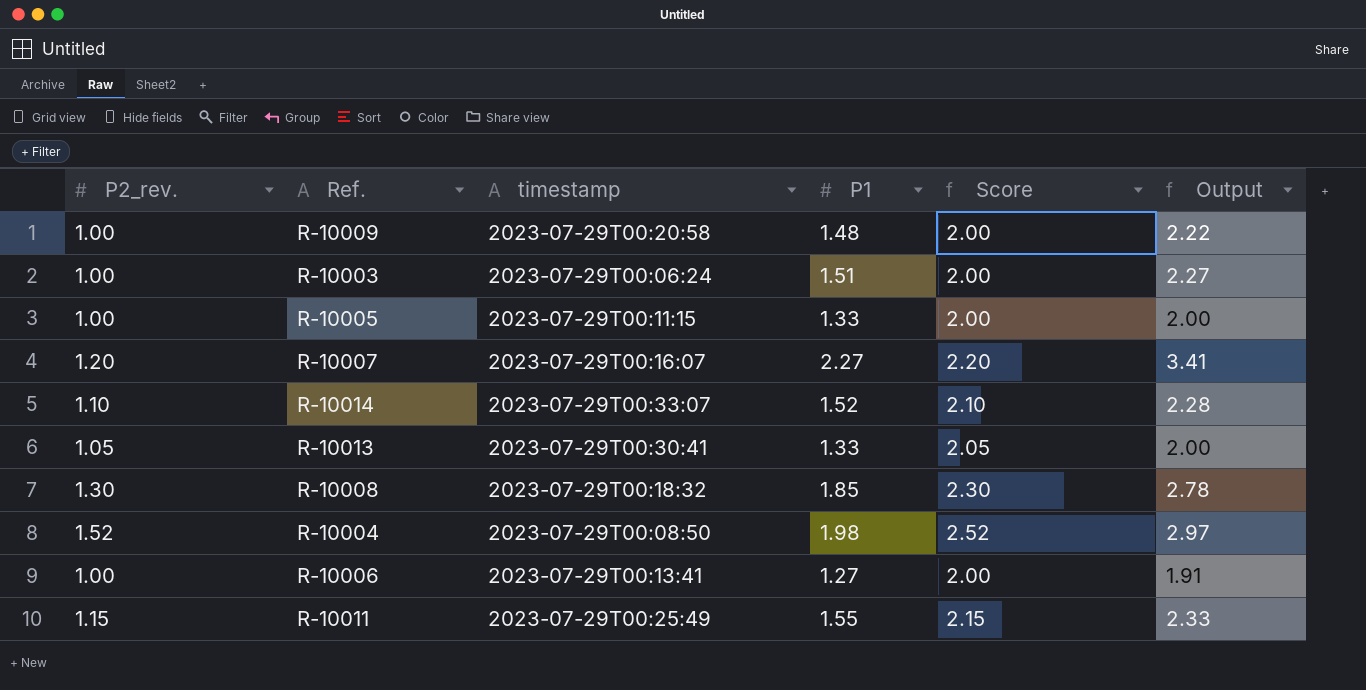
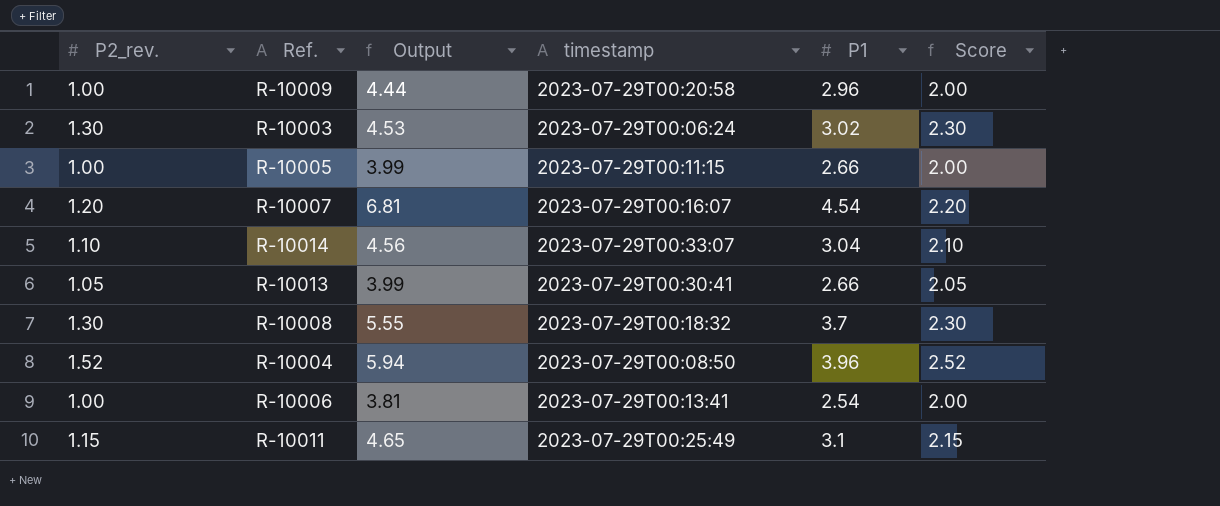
column Output | position: 6 -> 3
R-10009 | Output: 2.22 -> 4.44
R-10009 | P1: 1.48 -> 2.96
R-10003 | P2_rev.: 1.00 -> 1.30
R-10003 | Output: 2.27 -> 4.53
R-10003 | P1: 1.51 -> 3.02
R-10003 | Score: 2.00 -> 2.30
R-10005 | Output: 2.00 -> 3.99
R-10005 | P1: 1.33 -> 2.66
R-10007 | Output: 3.41 -> 6.81
R-10007 | P1: 2.27 -> 4.54
R-10014 | Output: 2.28 -> 4.56
R-10014 | P1: 1.52 -> 3.04
R-10013 | Output: 2.00 -> 3.99
R-10013 | P1: 1.33 -> 2.66
R-10008 | Output: 2.78 -> 5.55
R-10008 | P1: 1.85 -> 3.7
R-10004 | Output: 2.97 -> 5.94
R-10004 | P1: 1.98 -> 3.96
R-10006 | Output: 1.91 -> 3.81
R-10006 | P1: 1.27 -> 2.54
R-10011 | Output: 2.33 -> 4.65
R-10011 | P1: 1.55 -> 3.1

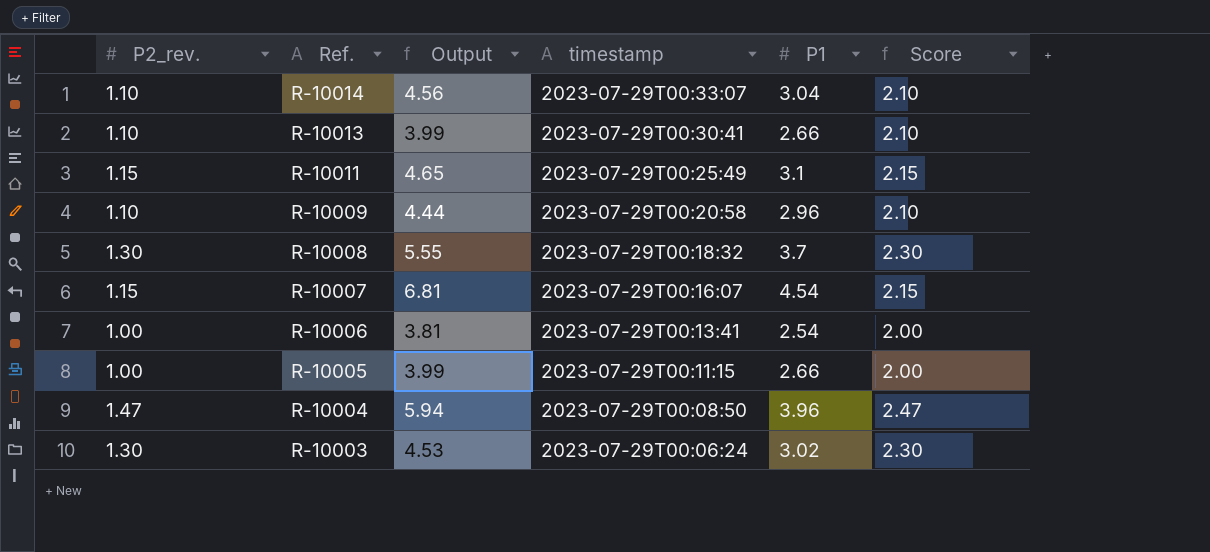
row order: none -> Ref. descending
R-10013 | P2_rev.: 1.05 -> 1.10
R-10013 | Score: 2.05 -> 2.10
R-10009 | P2_rev.: 1.00 -> 1.10
R-10009 | Score: 2.00 -> 2.10
R-10007 | P2_rev.: 1.20 -> 1.15
R-10007 | Score: 2.20 -> 2.15
R-10004 | P2_rev.: 1.52 -> 1.47
R-10004 | Score: 2.52 -> 2.47

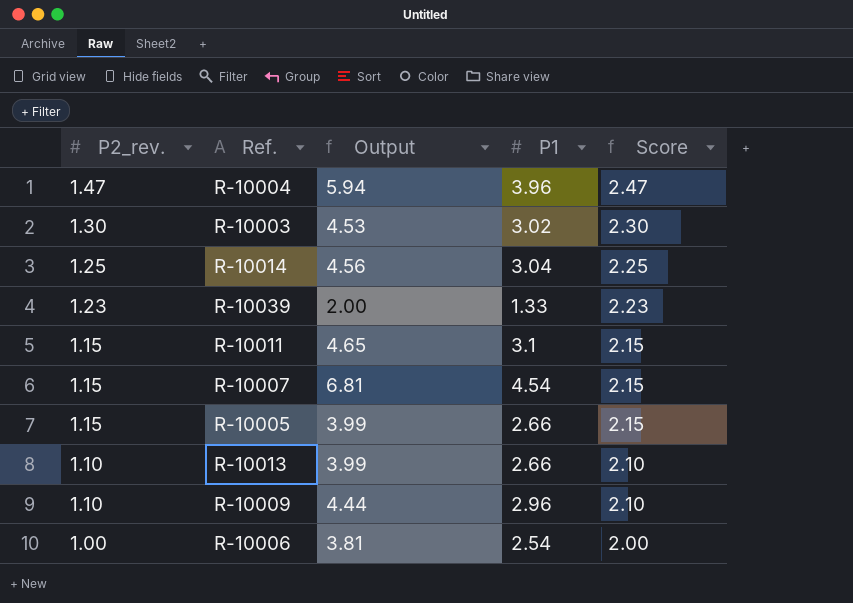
row order: Ref. descending -> P2_rev. descending
column timestamp | position: 4 -> none
row R-10008: 1.30 | 5.55 | 2023-07-29T00:18:32 | 3.7 | 2.30 -> none
R-10014 | P2_rev.: 1.10 -> 1.25
R-10014 | Score: 2.10 -> 2.25
row R-10039: none -> 1.23 | 2.00 | 1.33 | 2.23
R-10005 | P2_rev.: 1.00 -> 1.15
R-10005 | Score: 2.00 -> 2.15

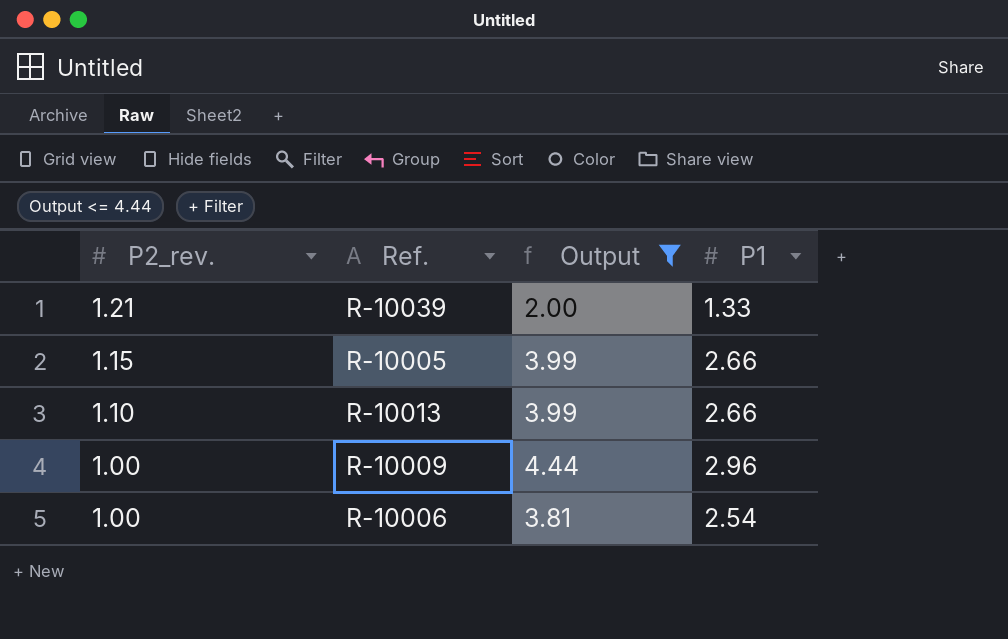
filter: none -> Output <= 4.44
column Score | formula: [P2_rev.] + 1 -> none
R-10039 | P2_rev.: 1.23 -> 1.21
R-10009 | P2_rev.: 1.10 -> 1.00

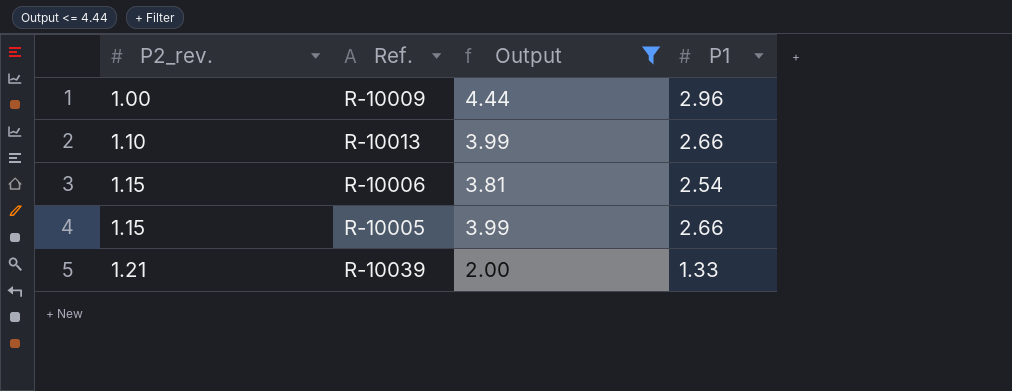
row order: P2_rev. descending -> P2_rev. ascending
R-10006 | P2_rev.: 1.00 -> 1.15

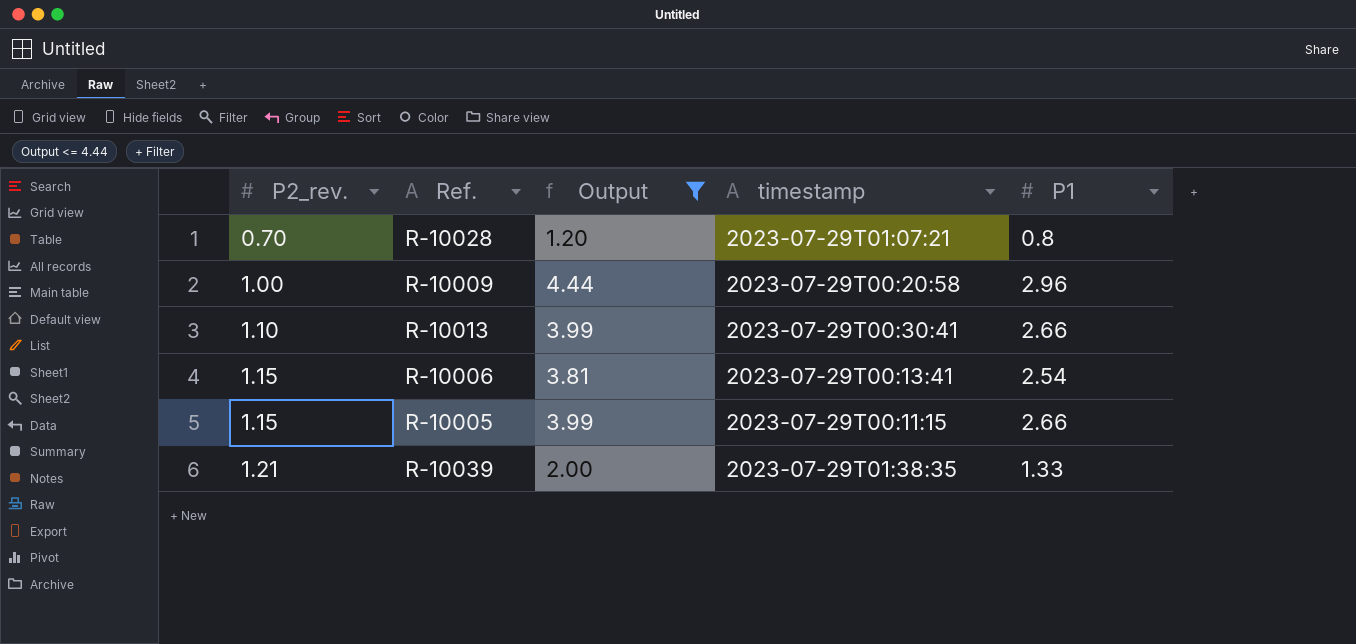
column timestamp | position: none -> 4
row R-10028: none -> 0.70 | 1.20 | 2023-07-29T01:07:21 | 0.8

